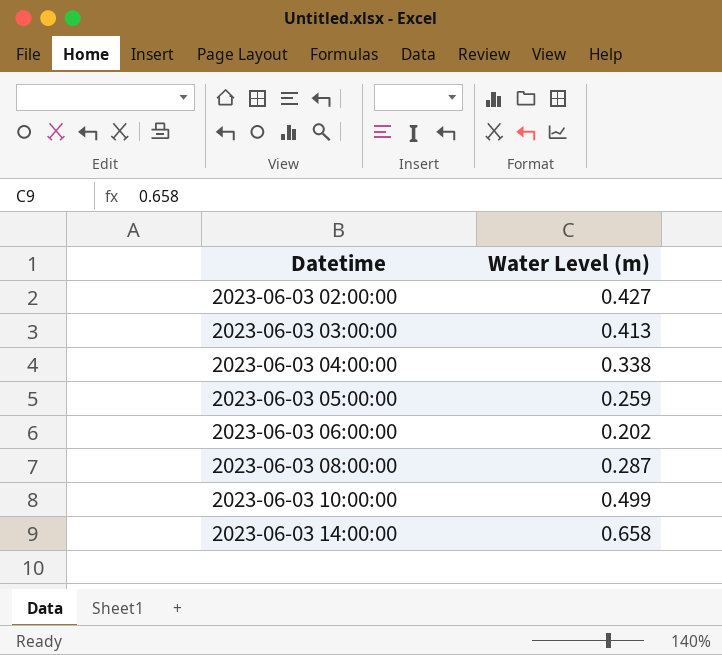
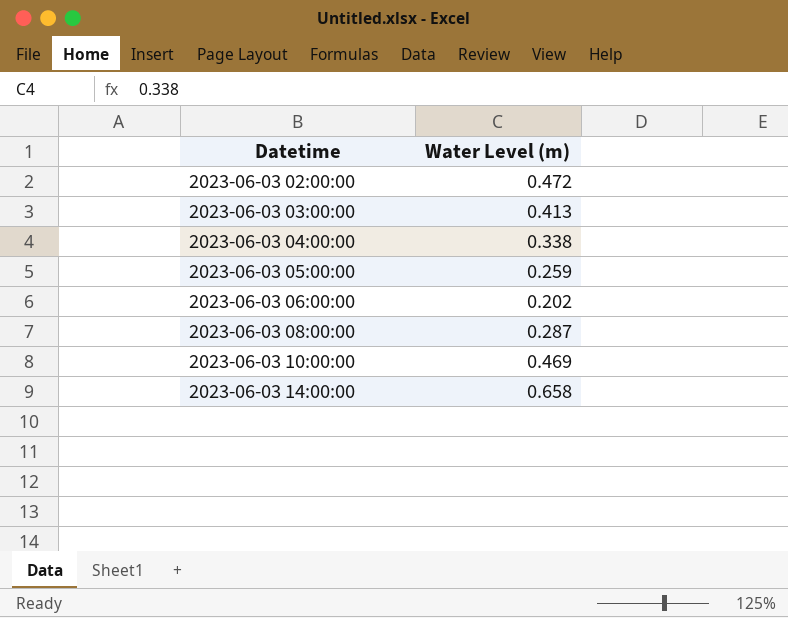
2023-06-03 02:00:00 | Water Level (m): 0.427 -> 0.472
2023-06-03 10:00:00 | Water Level (m): 0.499 -> 0.469

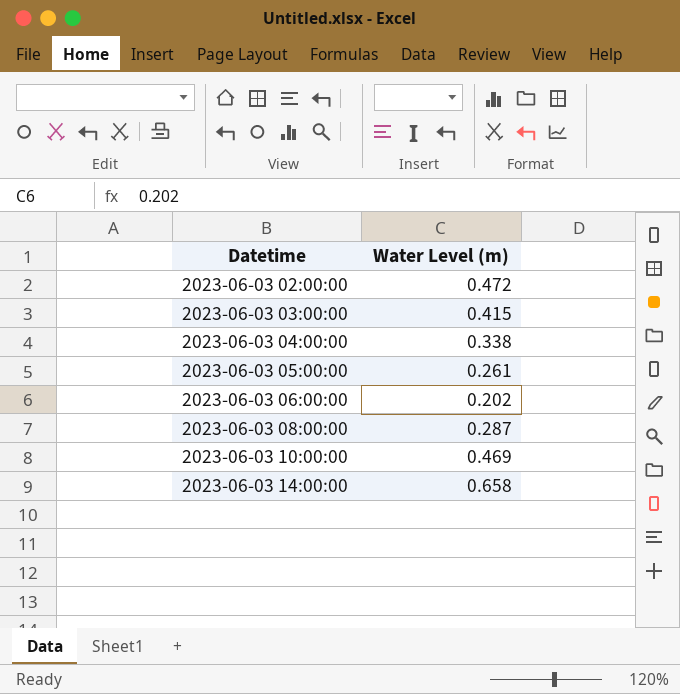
2023-06-03 03:00:00 | Water Level (m): 0.413 -> 0.415
2023-06-03 05:00:00 | Water Level (m): 0.259 -> 0.261

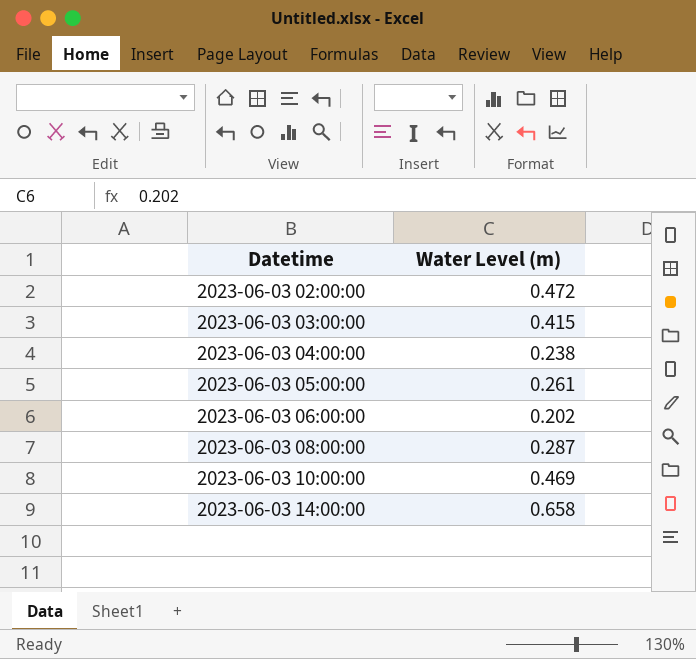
2023-06-03 04:00:00 | Water Level (m): 0.338 -> 0.238

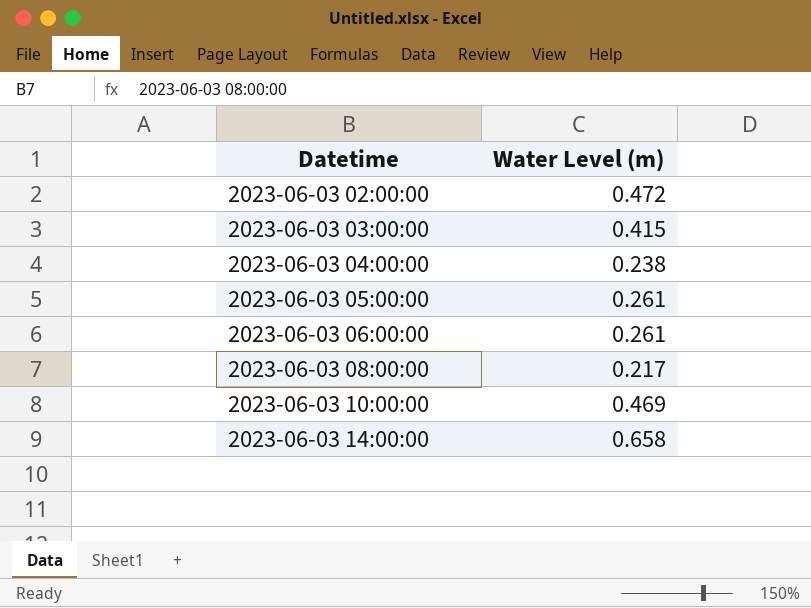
2023-06-03 06:00:00 | Water Level (m): 0.202 -> 0.261
2023-06-03 08:00:00 | Water Level (m): 0.287 -> 0.217

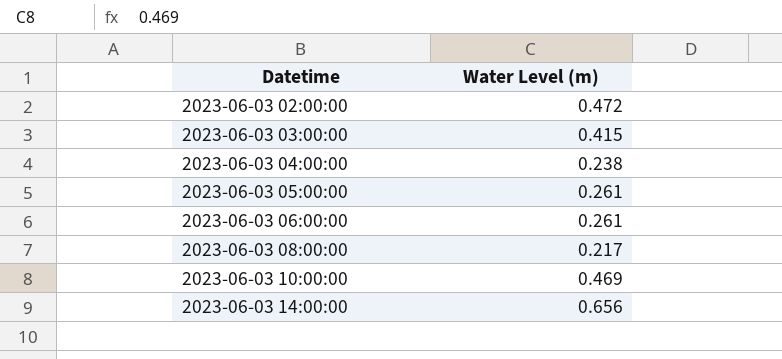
2023-06-03 14:00:00 | Water Level (m): 0.658 -> 0.656

